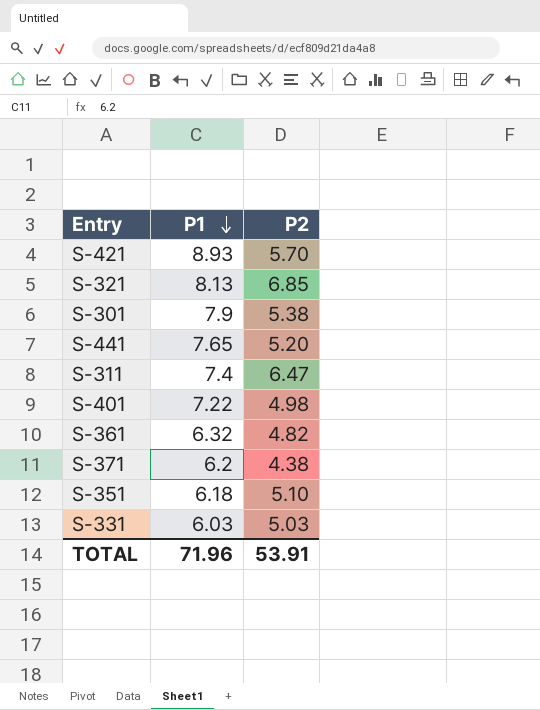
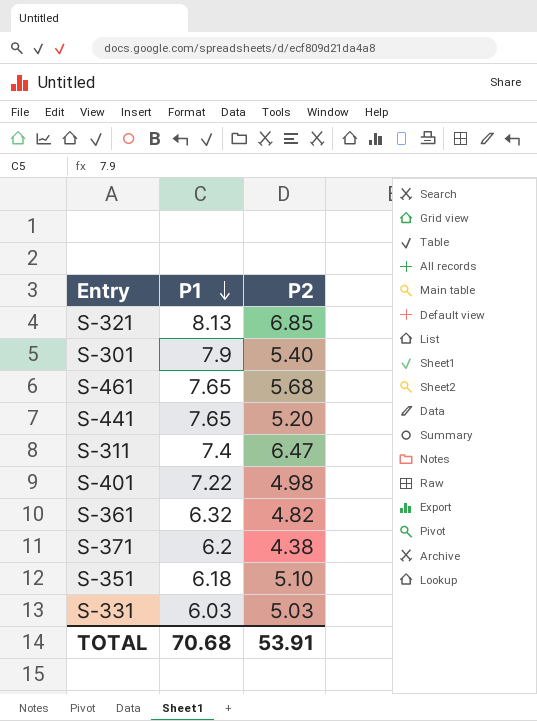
row S-421: 8.93 | 5.70 -> none
S-301 | P2: 5.38 -> 5.40
row S-461: none -> 7.65 | 5.68
TOTAL | P1: 71.96 -> 70.68

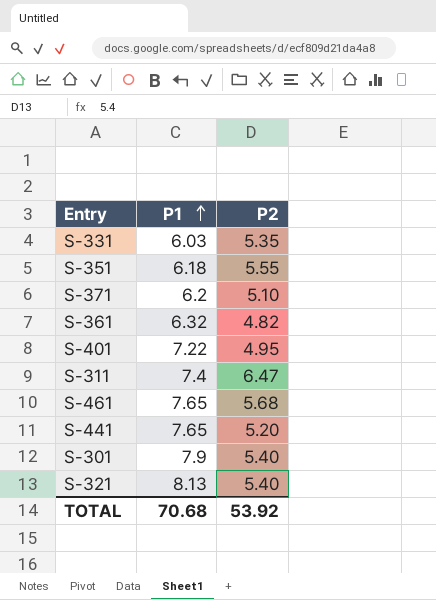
row order: P1 descending -> P1 ascending
S-331 | P2: 5.03 -> 5.35
S-351 | P2: 5.10 -> 5.55
S-371 | P2: 4.38 -> 5.10
S-401 | P2: 4.98 -> 4.95
S-321 | P2: 6.85 -> 5.40
TOTAL | P2: 53.91 -> 53.92

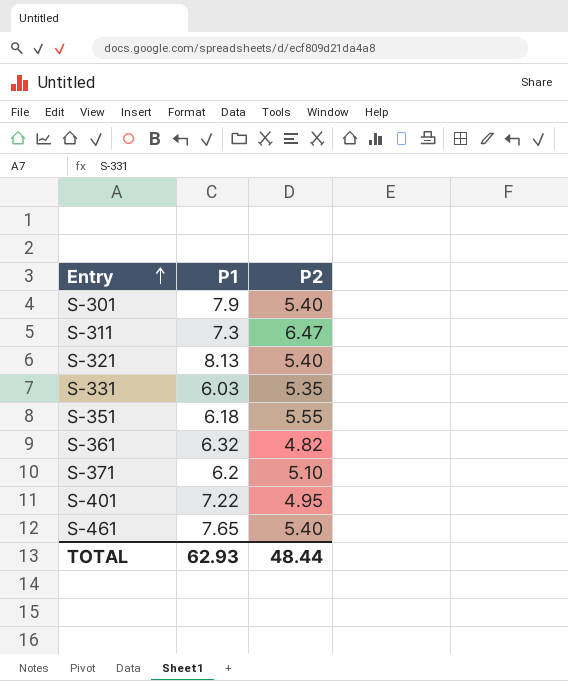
row order: P1 ascending -> Entry ascending
row S-441: 7.65 | 5.20 -> none
S-311 | P1: 7.4 -> 7.3
S-461 | P2: 5.68 -> 5.40
TOTAL | P1: 70.68 -> 62.93
TOTAL | P2: 53.92 -> 48.44

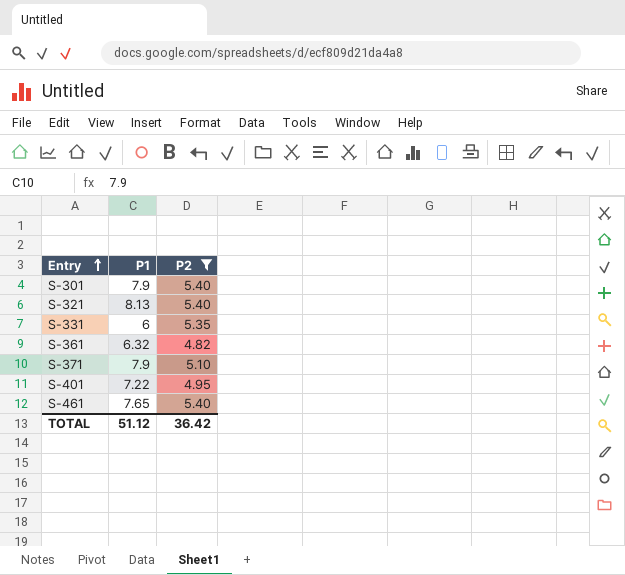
filter: none -> P2 <= 5.40
S-331 | P1: 6.03 -> 6
S-371 | P1: 6.2 -> 7.9
TOTAL | P1: 62.93 -> 51.12
TOTAL | P2: 48.44 -> 36.42

